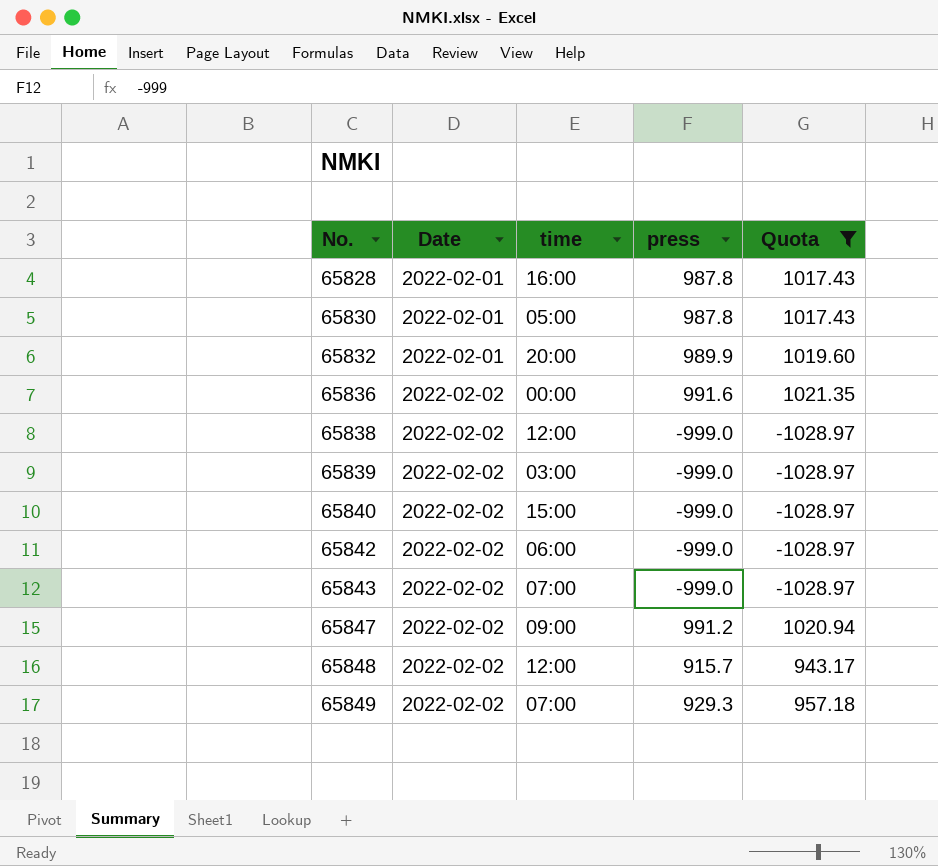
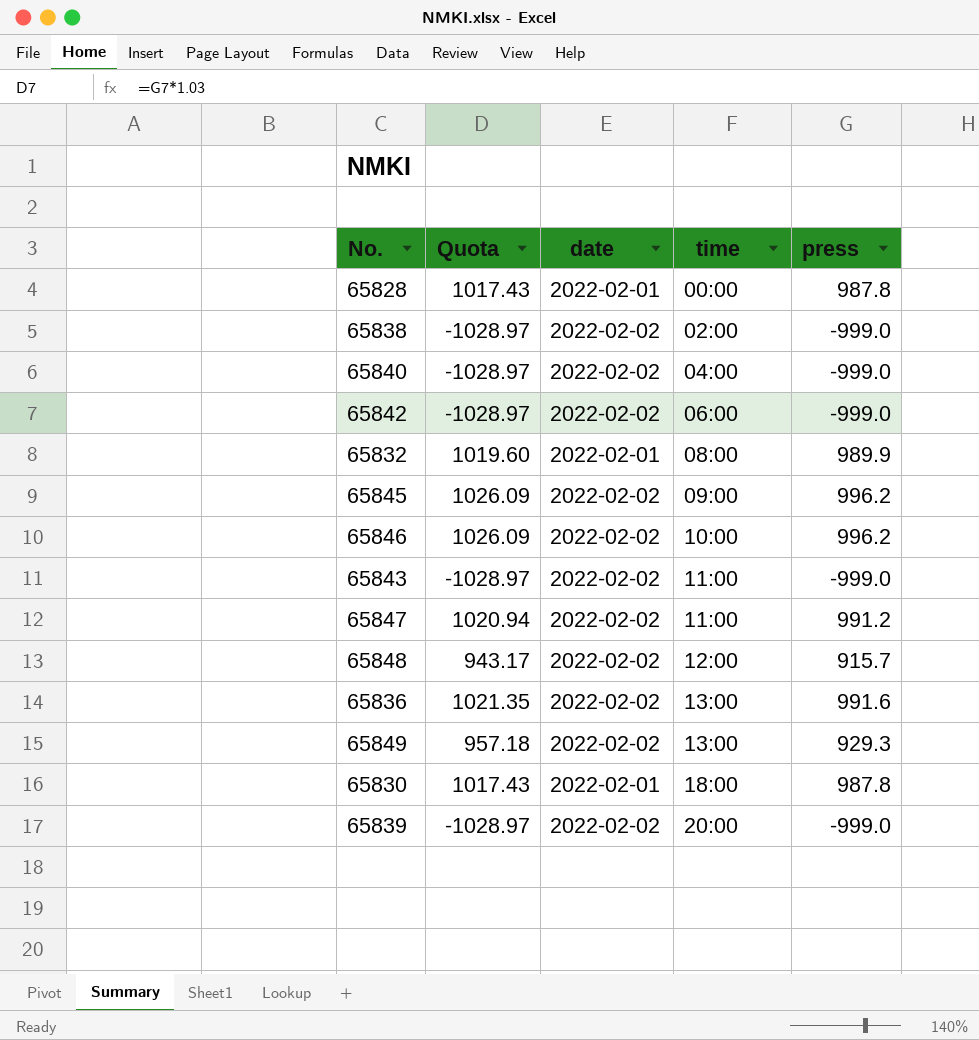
filter: Quota != 1026.09 -> none
row order: No. ascending -> time ascending
column Quota | position: 5 -> 2
column name: Date -> date
65828 | time: 16:00 -> 00:00
65838 | time: 12:00 -> 02:00
65840 | time: 15:00 -> 04:00
65832 | time: 20:00 -> 08:00
65843 | time: 07:00 -> 11:00
65847 | time: 09:00 -> 11:00
65836 | time: 00:00 -> 13:00
65849 | time: 07:00 -> 13:00
65830 | time: 05:00 -> 18:00
65839 | time: 03:00 -> 20:00

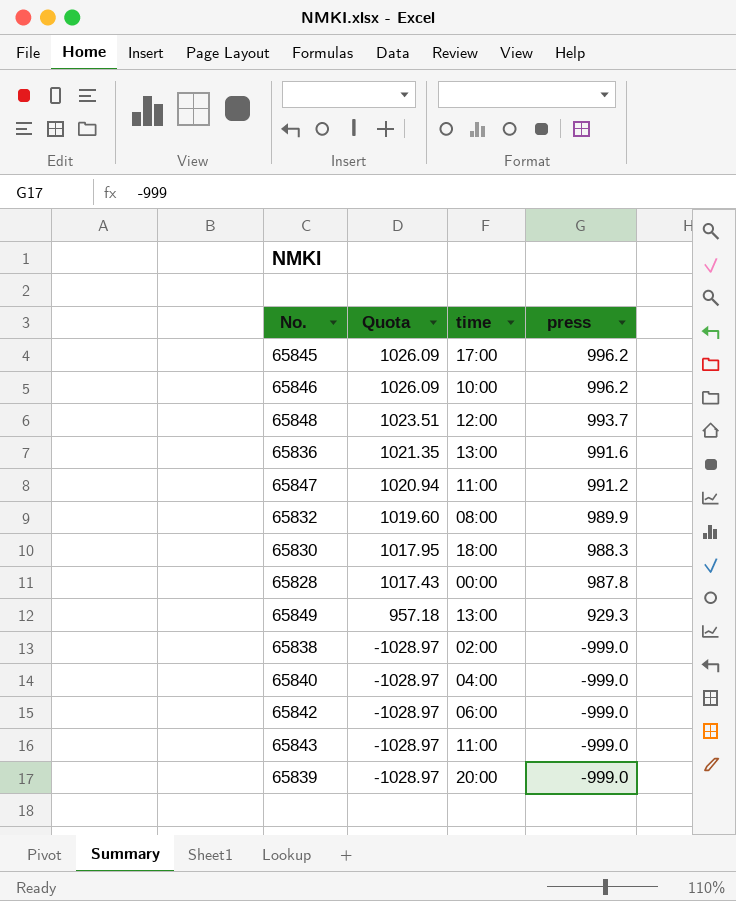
row order: time ascending -> Quota descending
column date | position: 3 -> none
65845 | time: 09:00 -> 17:00
65848 | Quota: 943.17 -> 1023.51
65848 | press: 915.7 -> 993.7
65830 | Quota: 1017.43 -> 1017.95
65830 | press: 987.8 -> 988.3

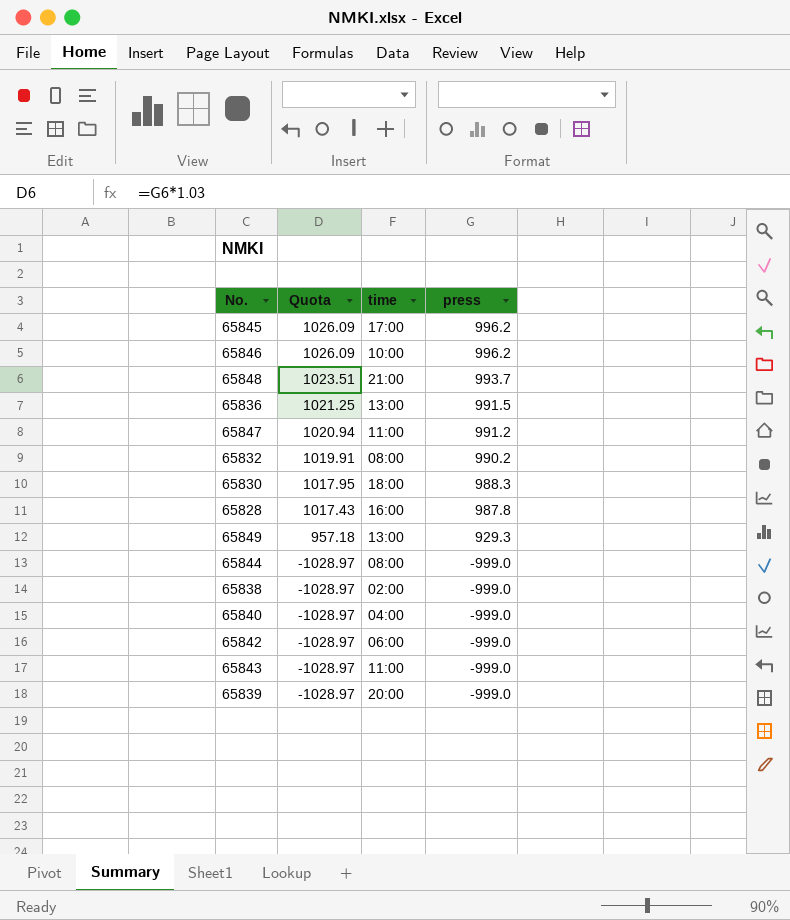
65848 | time: 12:00 -> 21:00
65836 | Quota: 1021.35 -> 1021.25
65836 | press: 991.6 -> 991.5
65832 | Quota: 1019.60 -> 1019.91
65832 | press: 989.9 -> 990.2
65828 | time: 00:00 -> 16:00
row 65844: none -> -1028.97 | 08:00 | -999.0

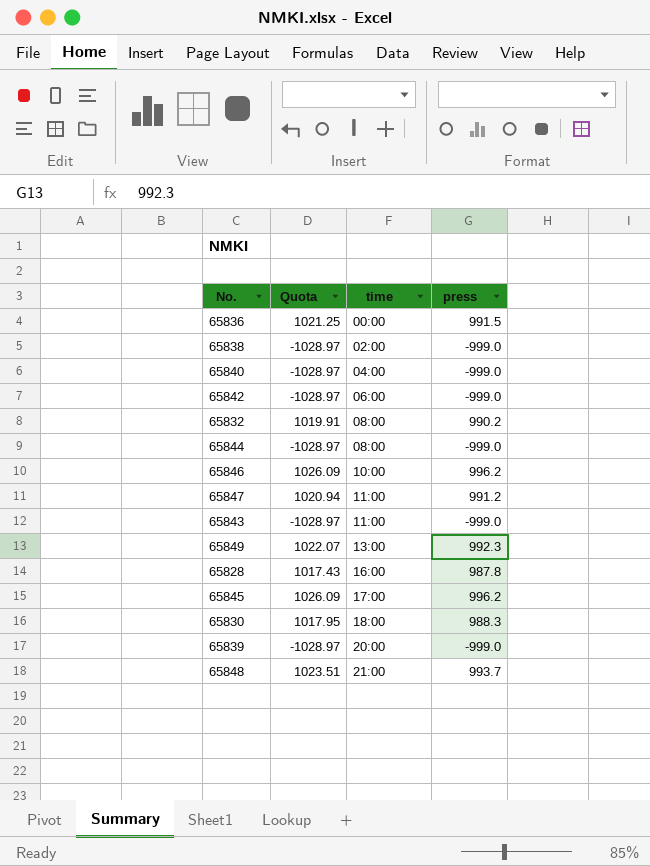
row order: Quota descending -> time ascending
65836 | time: 13:00 -> 00:00
65849 | Quota: 957.18 -> 1022.07
65849 | press: 929.3 -> 992.3

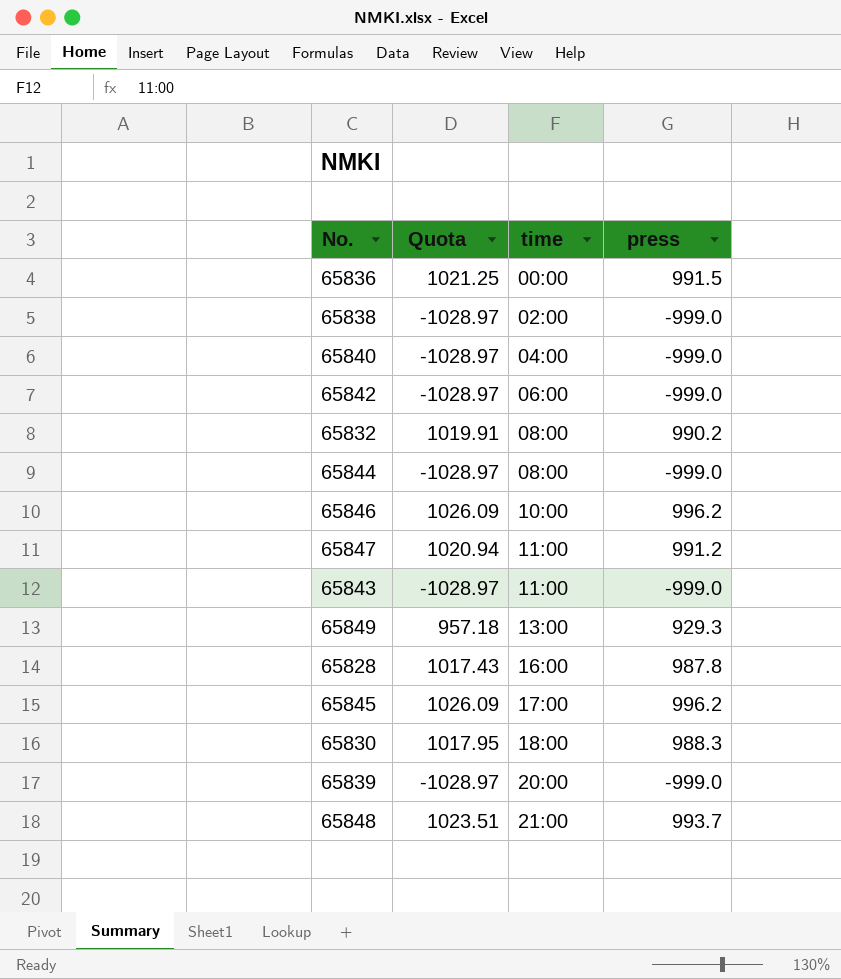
65849 | Quota: 1022.07 -> 957.18
65849 | press: 992.3 -> 929.3

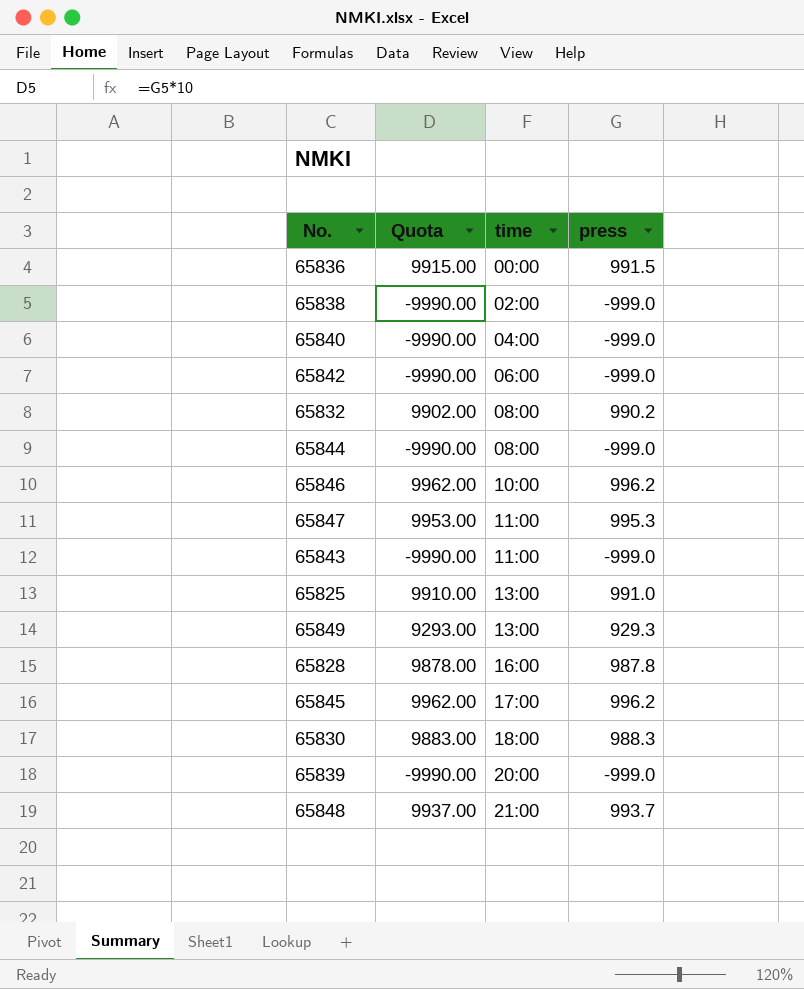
column Quota | formula: [press] * 1.03 -> [press] * 10
65847 | press: 991.2 -> 995.3
row 65825: none -> 9910.00 | 13:00 | 991.0

